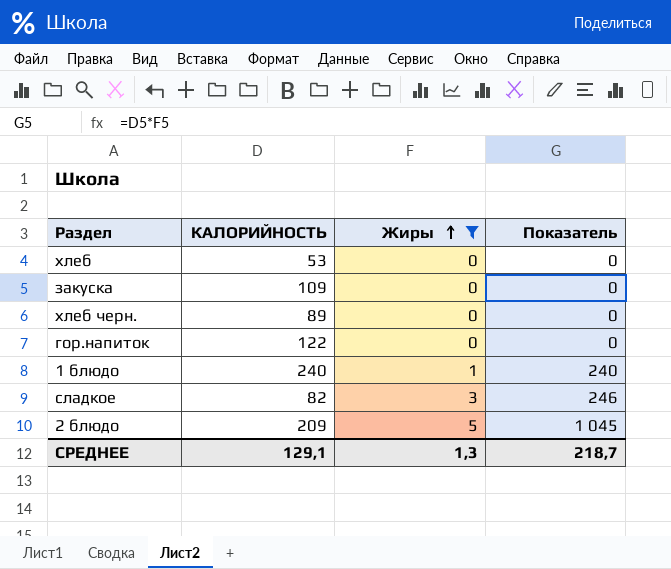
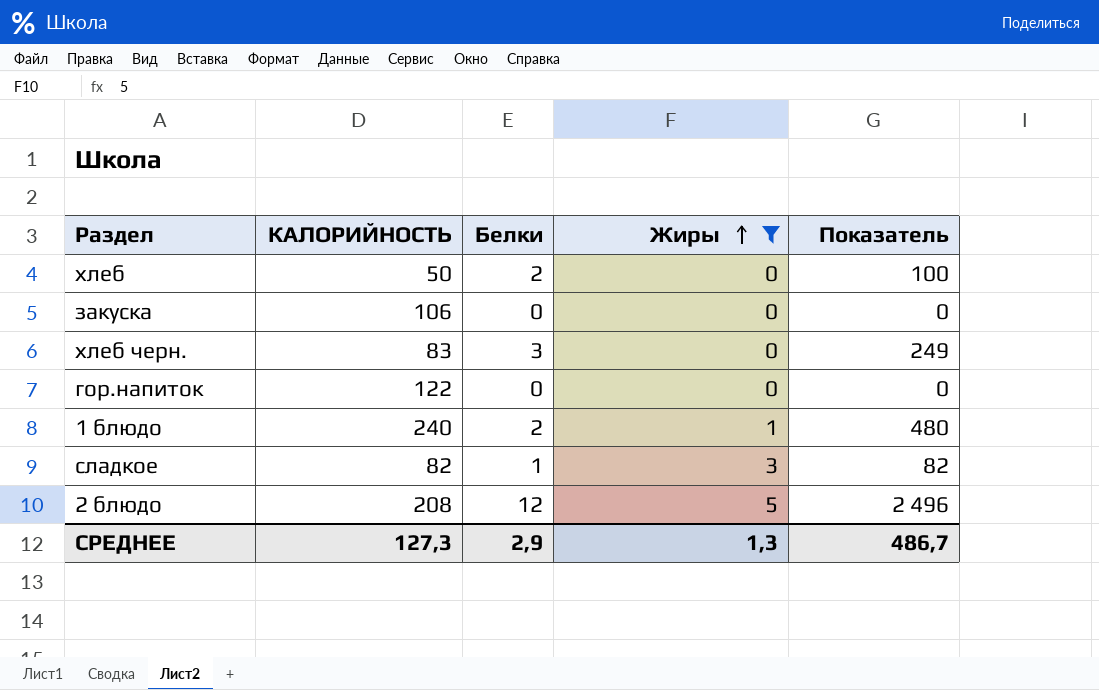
column Белки | position: none -> 3
column Показатель | formula: [КАЛОРИЙНОСТЬ] * [Жиры] -> [КАЛОРИЙНОСТЬ] * [Белки]
хлеб | КАЛОРИЙНОСТЬ: 53 -> 50
закуска | КАЛОРИЙНОСТЬ: 109 -> 106
хлеб черн. | КАЛОРИЙНОСТЬ: 89 -> 83
2 блюдо | КАЛОРИЙНОСТЬ: 209 -> 208
СРЕДНЕЕ | КАЛОРИЙНОСТЬ: 129,1 -> 127,3
СРЕДНЕЕ | Показатель: 218,7 -> 486,7

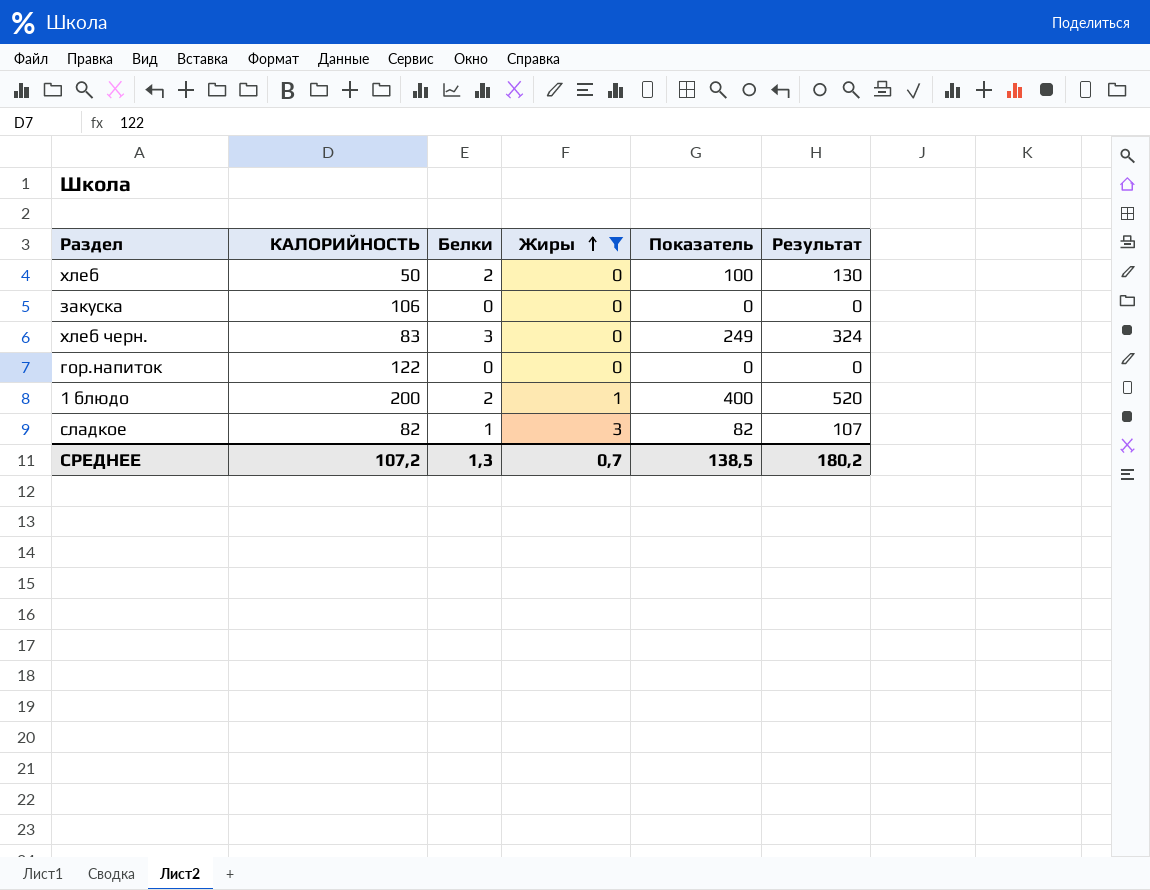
column Результат | formula: none -> [Показатель] * 1,3
row 2 блюдо: 208 | 12 | 5 | 2 496 -> none
1 блюдо | КАЛОРИЙНОСТЬ: 240 -> 200
1 блюдо | Показатель: 480 -> 400
СРЕДНЕЕ | КАЛОРИЙНОСТЬ: 127,3 -> 107,2
СРЕДНЕЕ | Белки: 2,9 -> 1,3
СРЕДНЕЕ | Жиры: 1,3 -> 0,7
СРЕДНЕЕ | Показатель: 486,7 -> 138,5

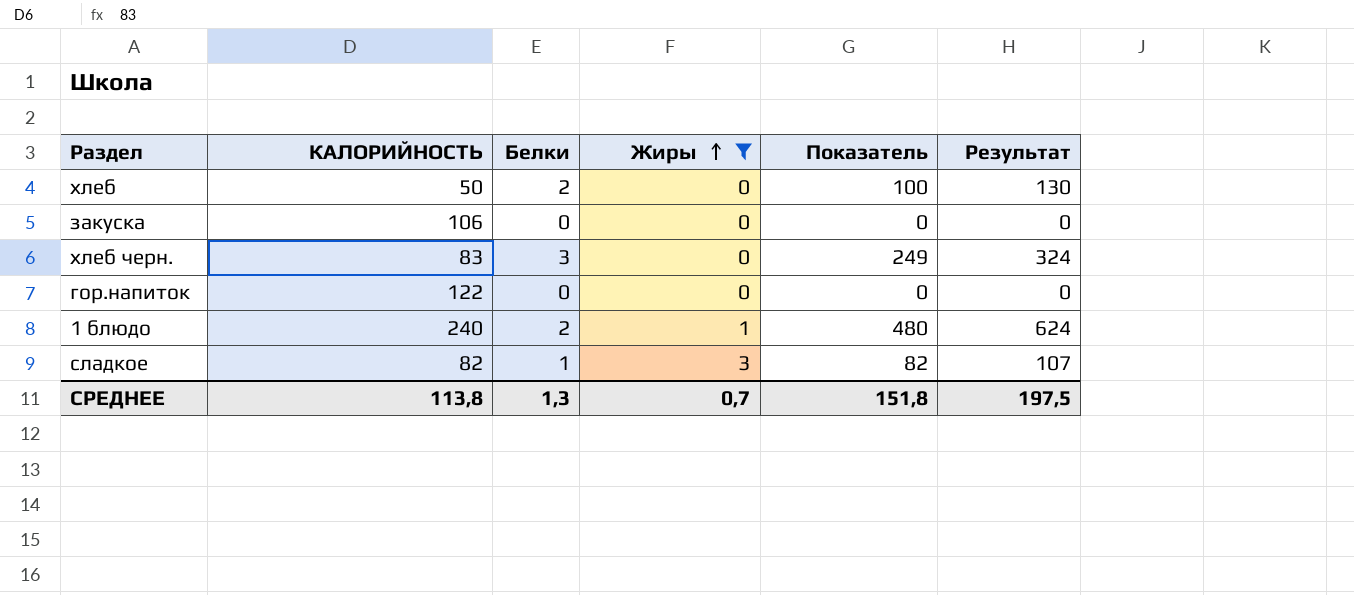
1 блюдо | КАЛОРИЙНОСТЬ: 200 -> 240
1 блюдо | Показатель: 400 -> 480
1 блюдо | Результат: 520 -> 624
СРЕДНЕЕ | КАЛОРИЙНОСТЬ: 107,2 -> 113,8
СРЕДНЕЕ | Показатель: 138,5 -> 151,8
СРЕДНЕЕ | Результат: 180,2 -> 197,5

